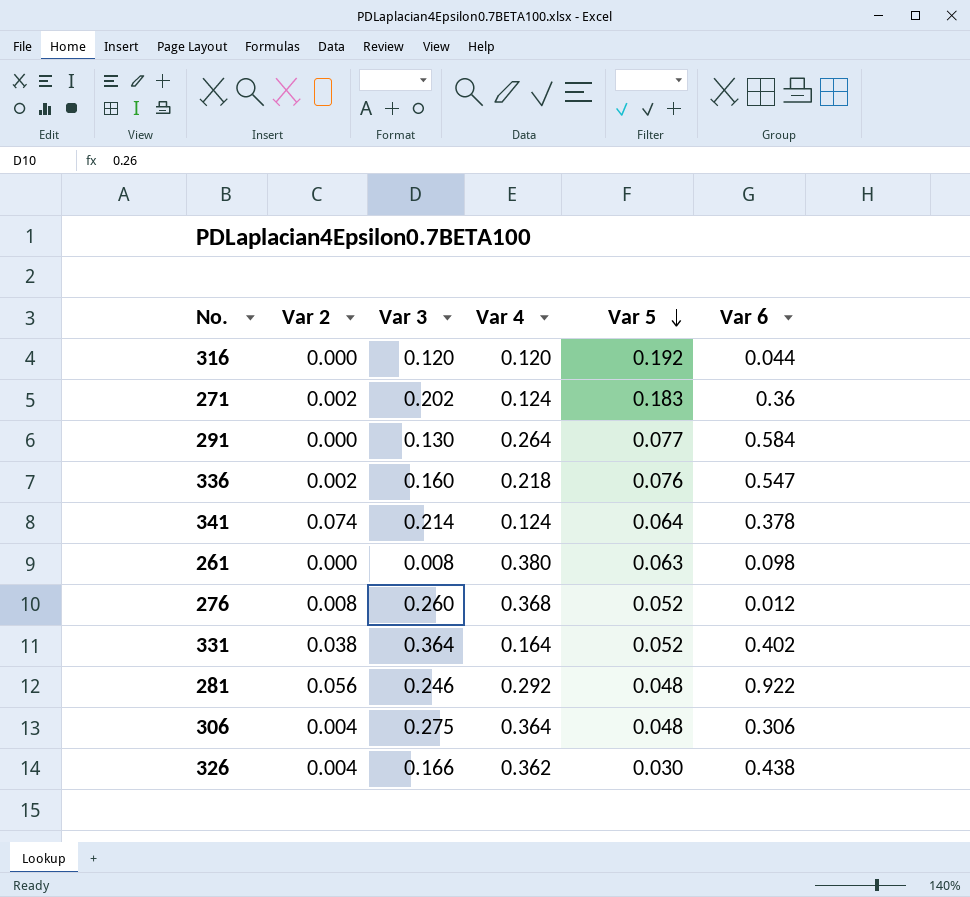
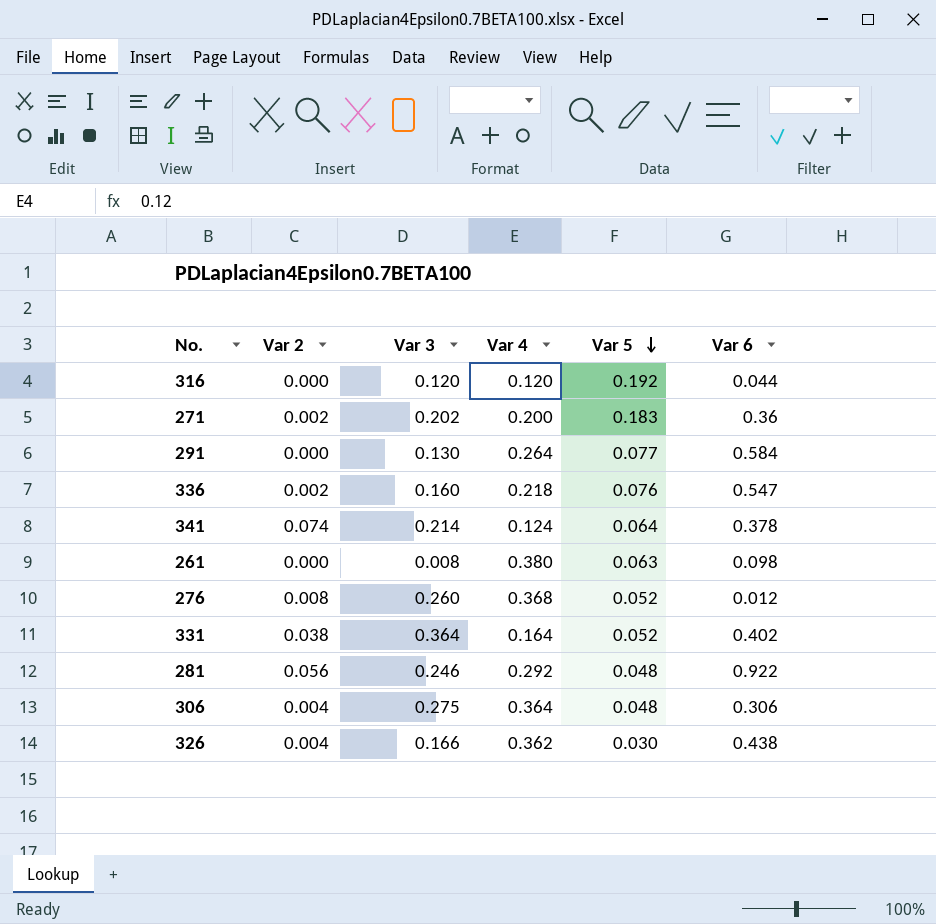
271 | Var 4: 0.124 -> 0.200

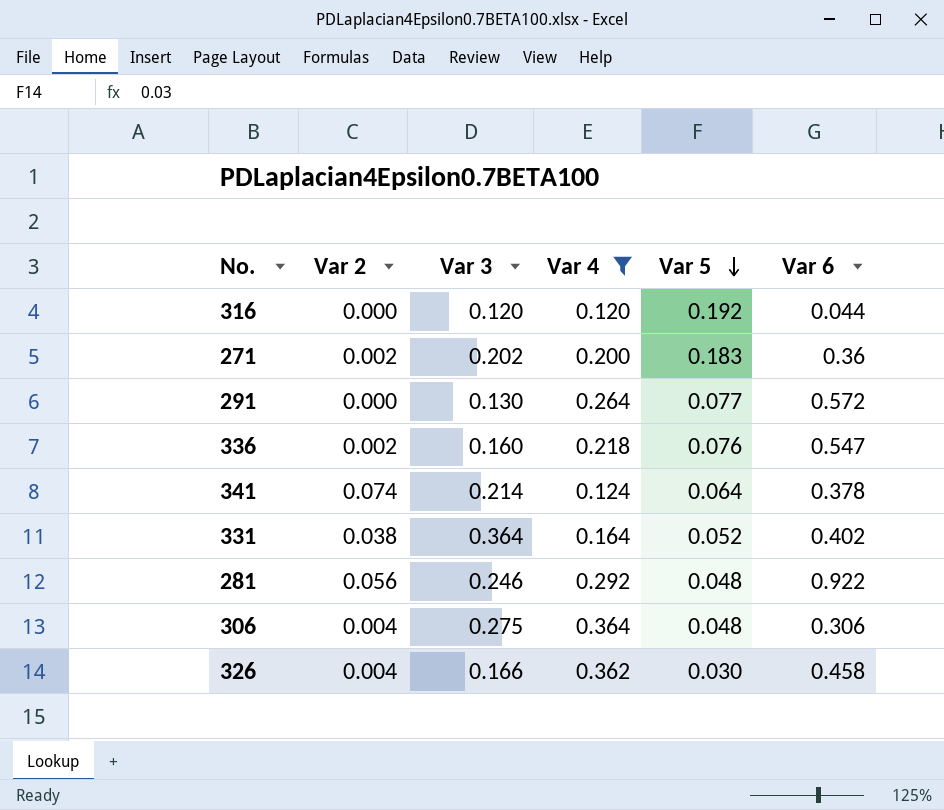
filter: none -> Var 4 <= 0.364
291 | Var 6: 0.584 -> 0.572
326 | Var 6: 0.438 -> 0.458

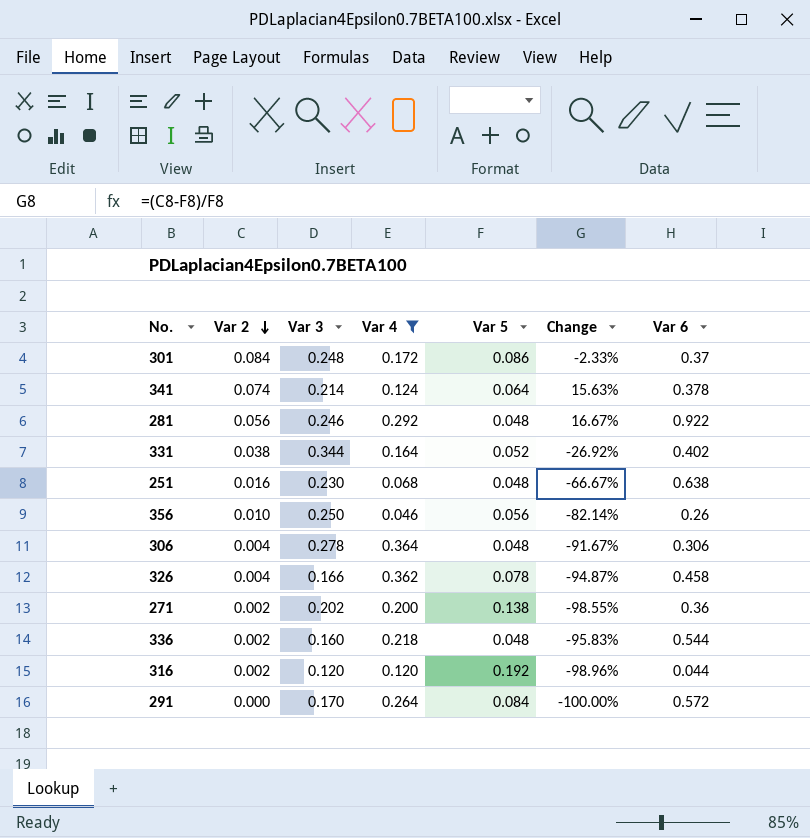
row order: Var 5 descending -> Var 2 descending
column Change | formula: none -> ([Var 2] - [Var 5]) / [Var 5]
row 301: none -> 0.084 | 0.248 | 0.172 | 0.086 | -2.33% | 0.37
331 | Var 3: 0.364 -> 0.344
row 251: none -> 0.016 | 0.230 | 0.068 | 0.048 | -66.67% | 0.638
row 356: none -> 0.010 | 0.250 | 0.046 | 0.056 | -82.14% | 0.26
306 | Var 3: 0.275 -> 0.278
326 | Var 5: 0.030 -> 0.078
271 | Var 5: 0.183 -> 0.138
336 | Var 5: 0.076 -> 0.048
336 | Var 6: 0.547 -> 0.544
316 | Var 2: 0.000 -> 0.002
291 | Var 3: 0.130 -> 0.170
291 | Var 5: 0.077 -> 0.084

